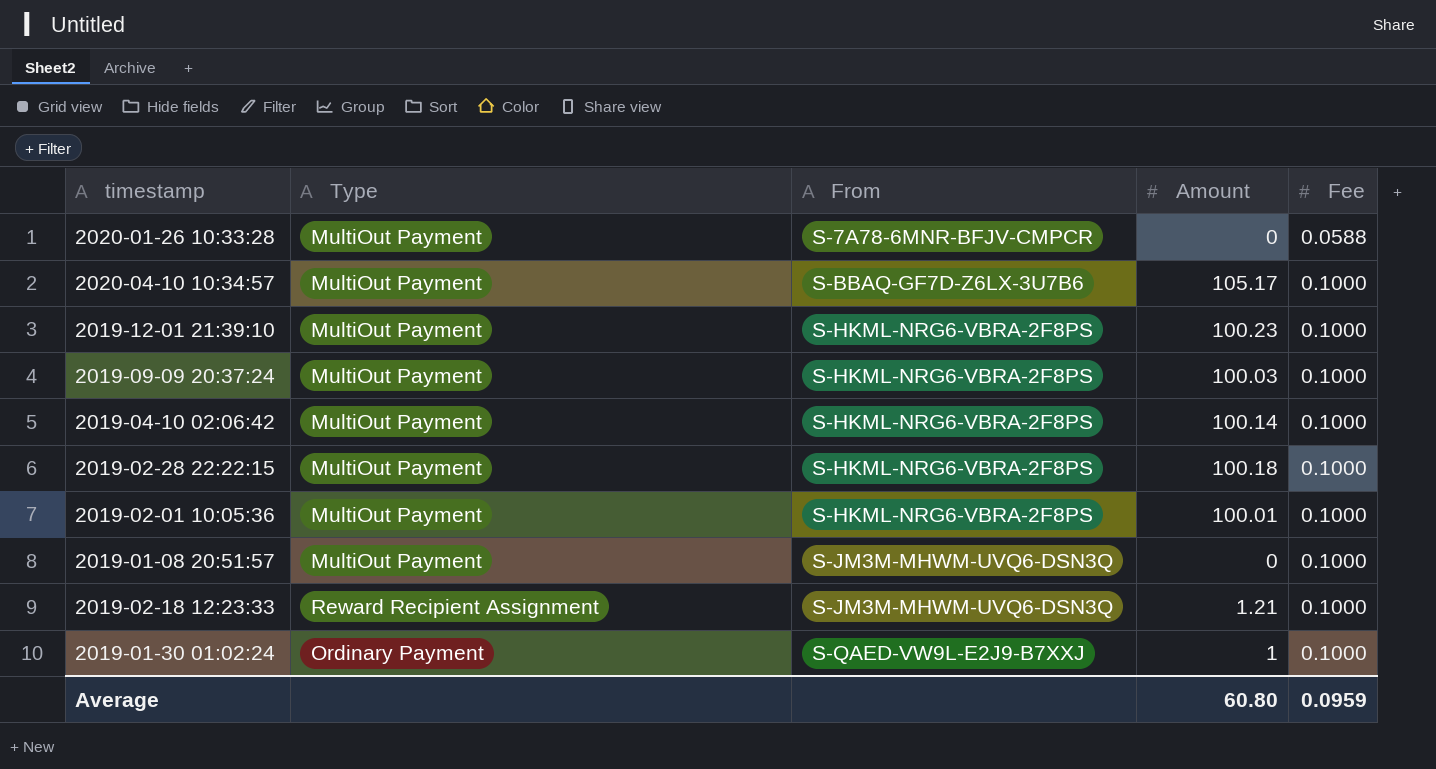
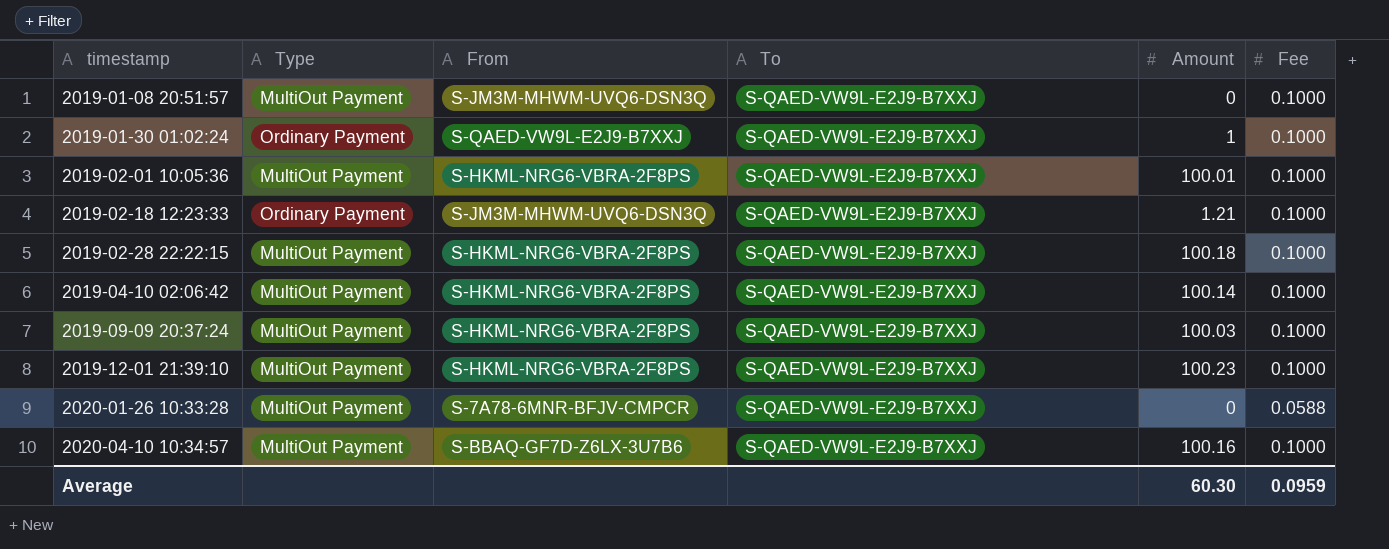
row order: From ascending -> timestamp ascending
column To | position: none -> 4
2019-02-18 12:23:33 | Type: Reward Recipient Assignment -> Ordinary Payment
2020-04-10 10:34:57 | Amount: 105.17 -> 100.16
Average | Amount: 60.80 -> 60.30

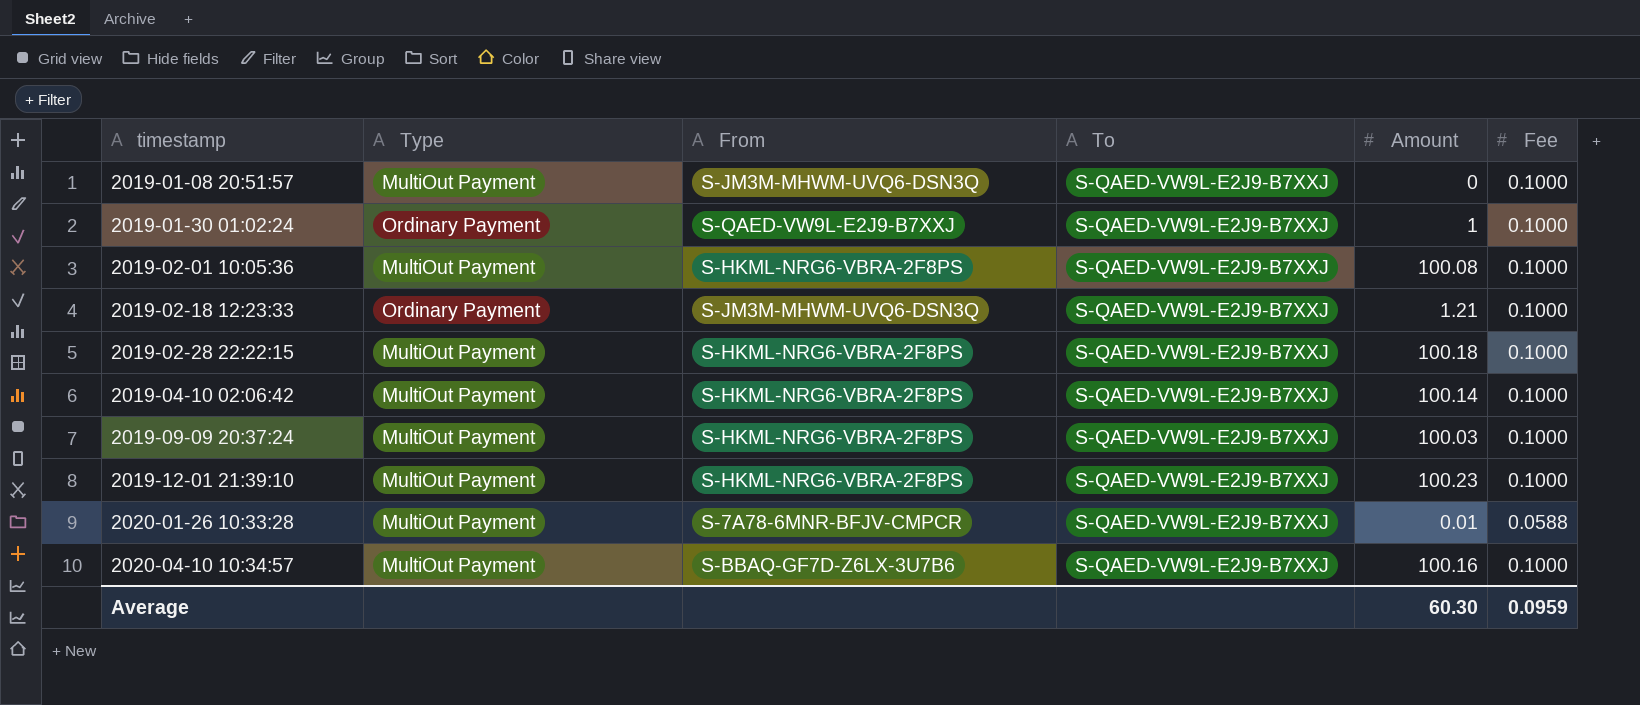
2019-02-01 10:05:36 | Amount: 100.01 -> 100.08
2020-01-26 10:33:28 | Amount: 0 -> 0.01

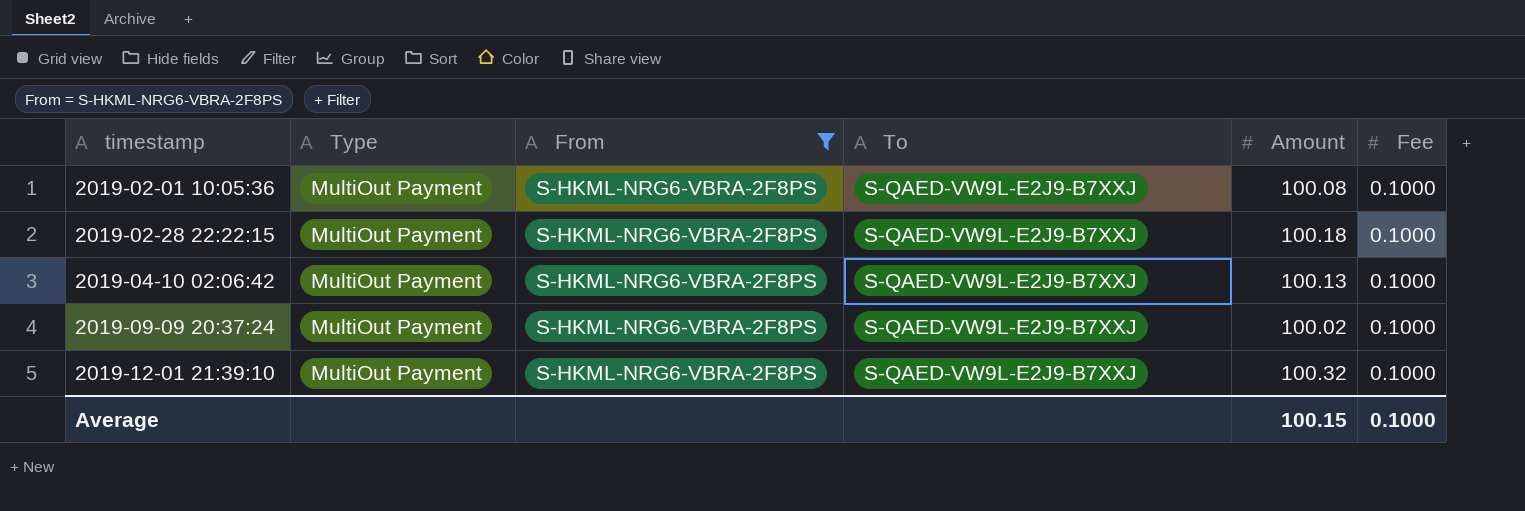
filter: none -> From = S-HKML-NRG6-VBRA-2F8PS
2019-04-10 02:06:42 | Amount: 100.14 -> 100.13
2019-09-09 20:37:24 | Amount: 100.03 -> 100.02
2019-12-01 21:39:10 | Amount: 100.23 -> 100.32
Average | Amount: 60.30 -> 100.15
Average | Fee: 0.0959 -> 0.1000

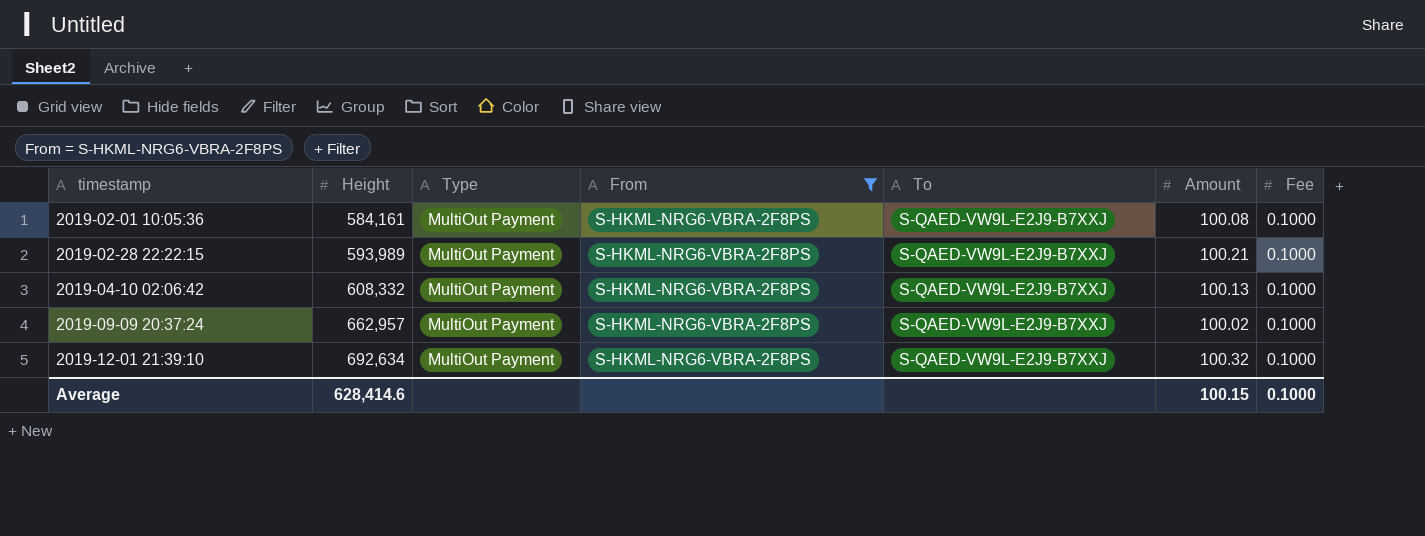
column Height | position: none -> 2
2019-02-28 22:22:15 | Amount: 100.18 -> 100.21

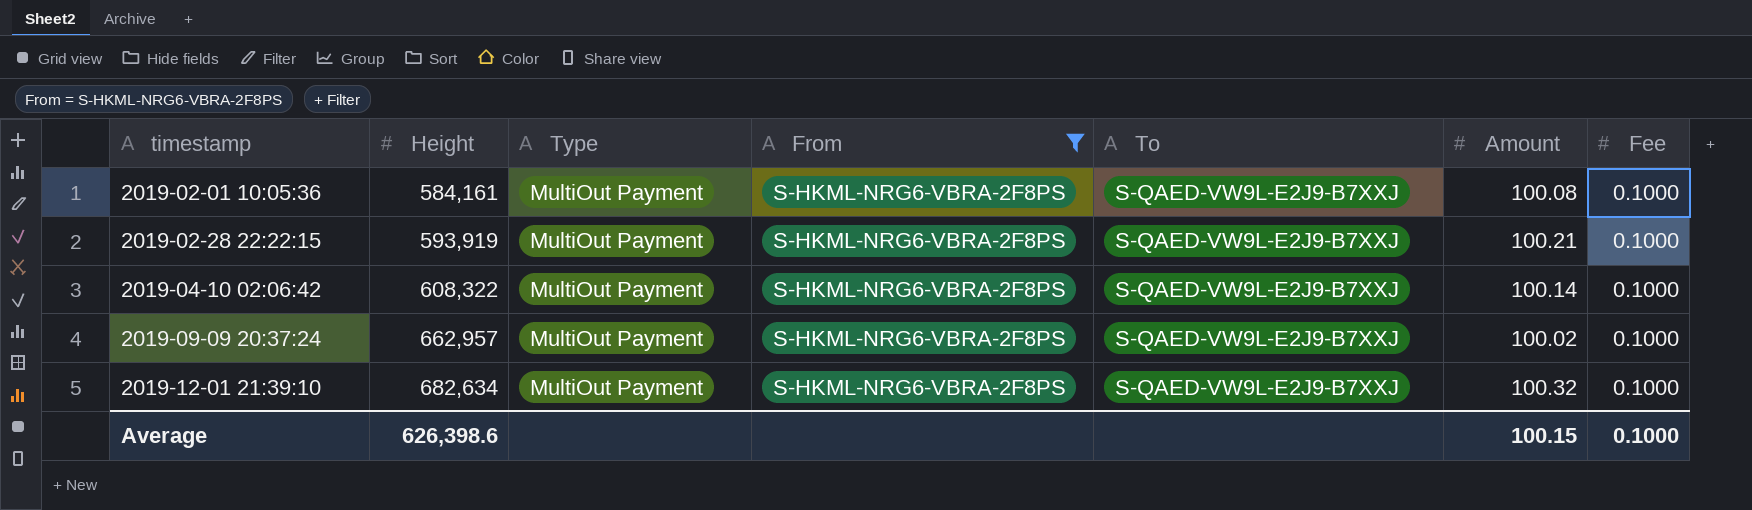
2019-02-28 22:22:15 | Height: 593,989 -> 593,919
2019-04-10 02:06:42 | Height: 608,332 -> 608,322
2019-04-10 02:06:42 | Amount: 100.13 -> 100.14
2019-12-01 21:39:10 | Height: 692,634 -> 682,634
Average | Height: 628,414.6 -> 626,398.6

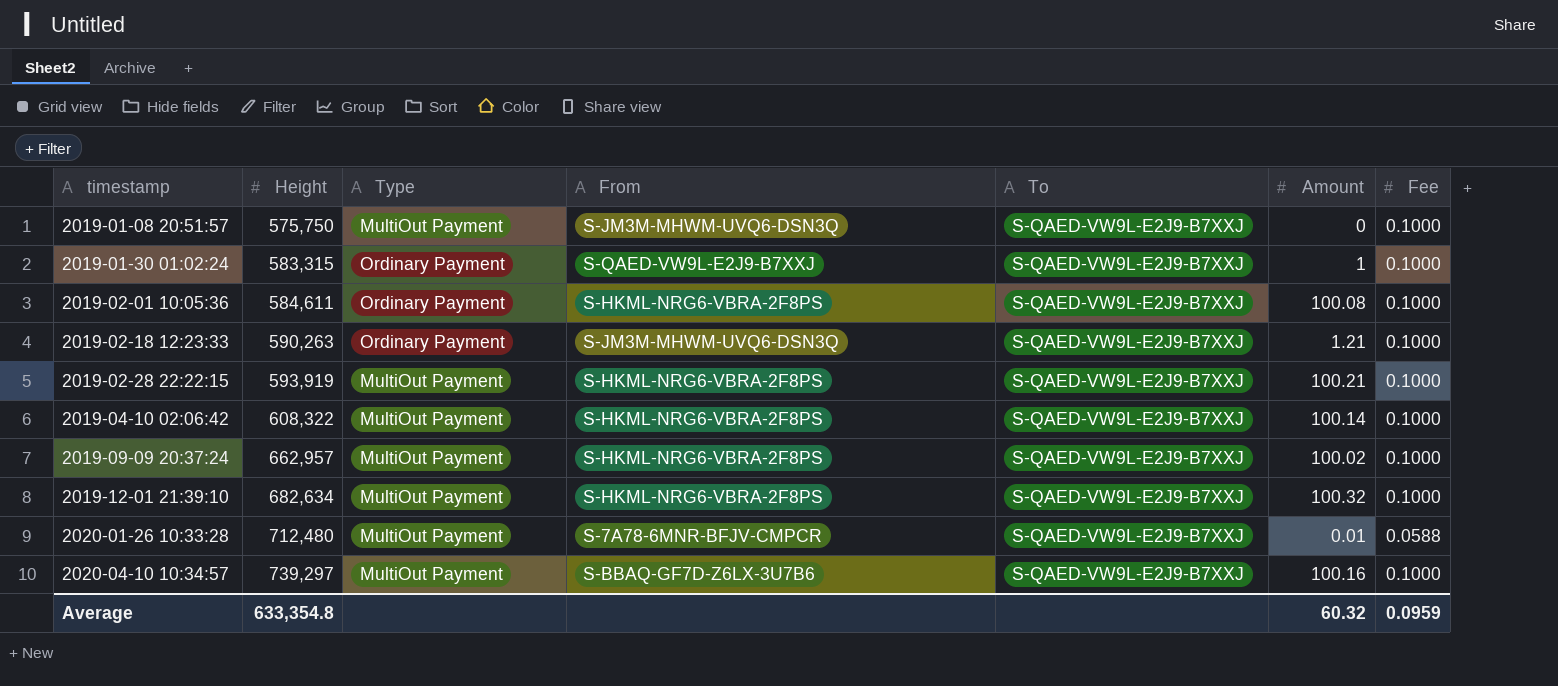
filter: From = S-HKML-NRG6-VBRA-2F8PS -> none
2019-02-01 10:05:36 | Height: 584,161 -> 584,611
2019-02-01 10:05:36 | Type: MultiOut Payment -> Ordinary Payment
Average | Height: 626,398.6 -> 633,354.8
Average | Amount: 100.15 -> 60.32
Average | Fee: 0.1000 -> 0.0959

